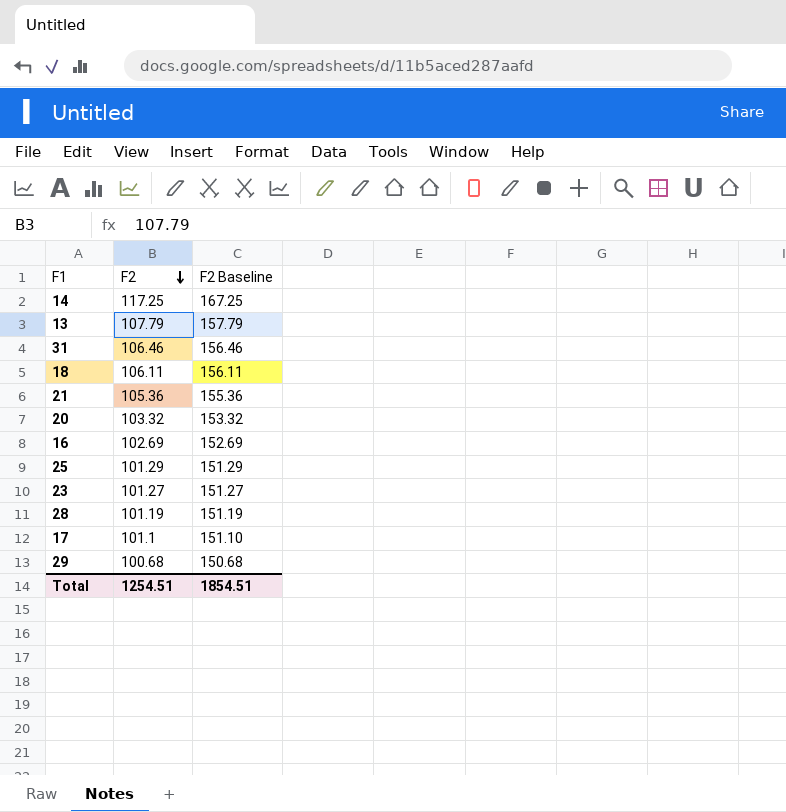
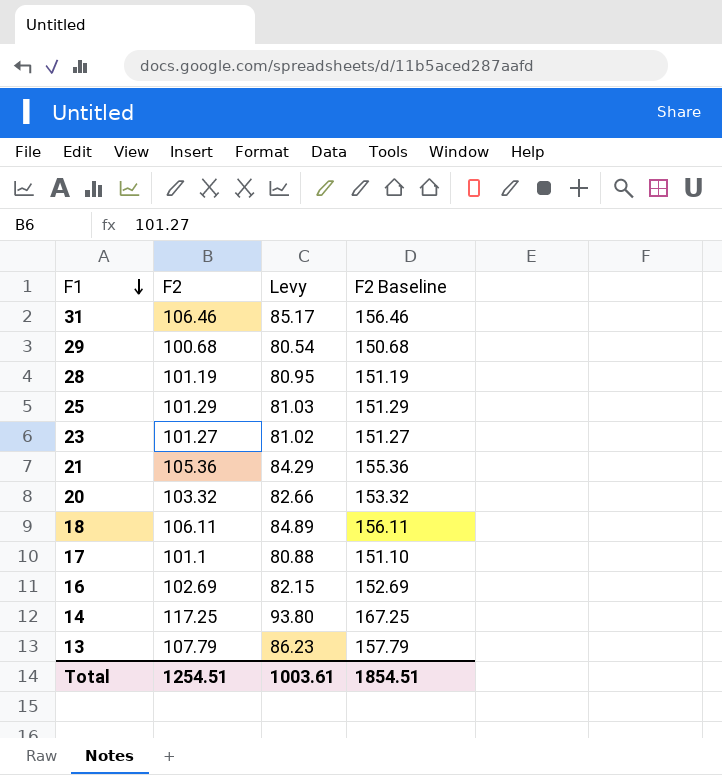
row order: F2 descending -> F1 descending
column Levy | formula: none -> [F2] * 0.8

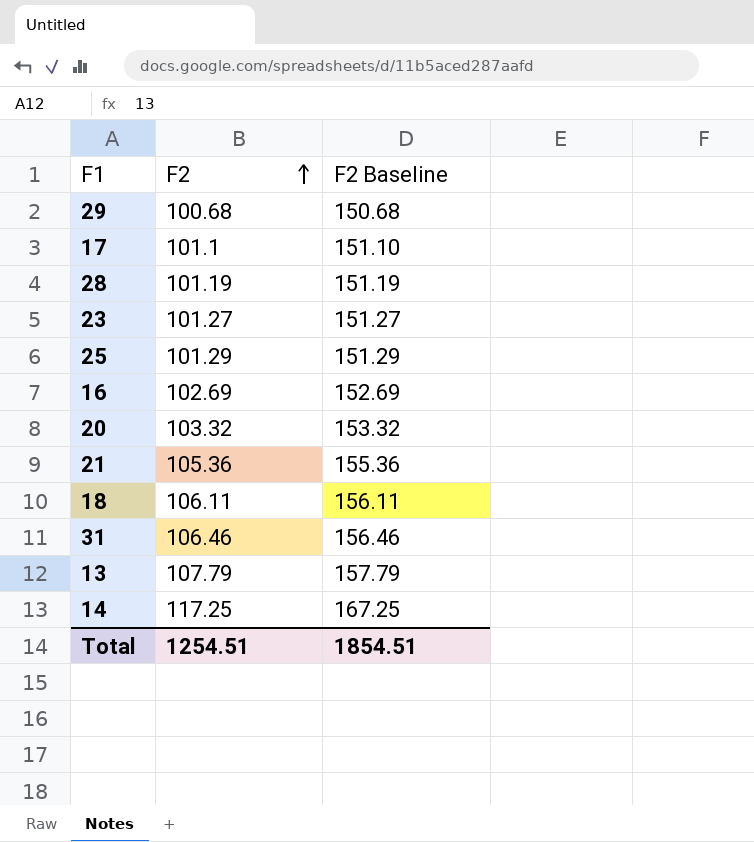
row order: F1 descending -> F2 ascending
column Levy | formula: [F2] * 0.8 -> none

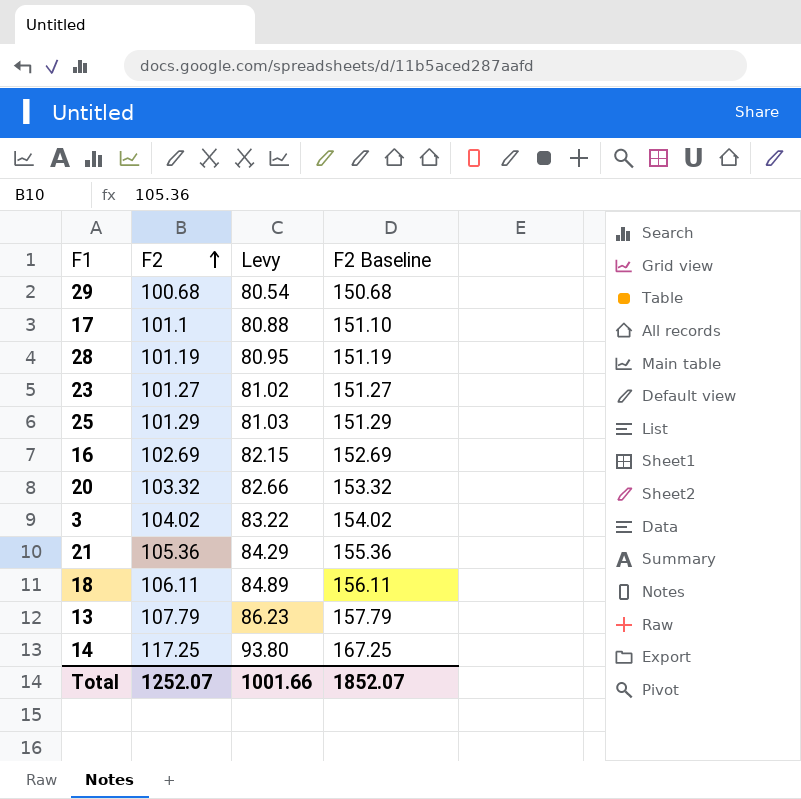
column Levy | formula: none -> [F2] * 0.8
row 31: 106.46 | 156.46 -> none
row 3: none -> 104.02 | 83.22 | 154.02
Total | F2: 1254.51 -> 1252.07
Total | F2 Baseline: 1854.51 -> 1852.07

